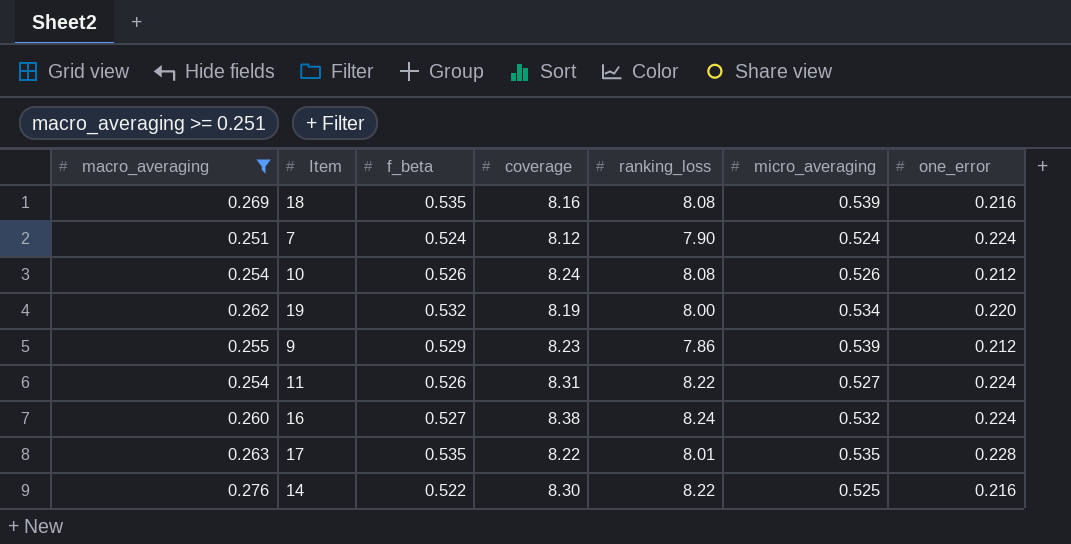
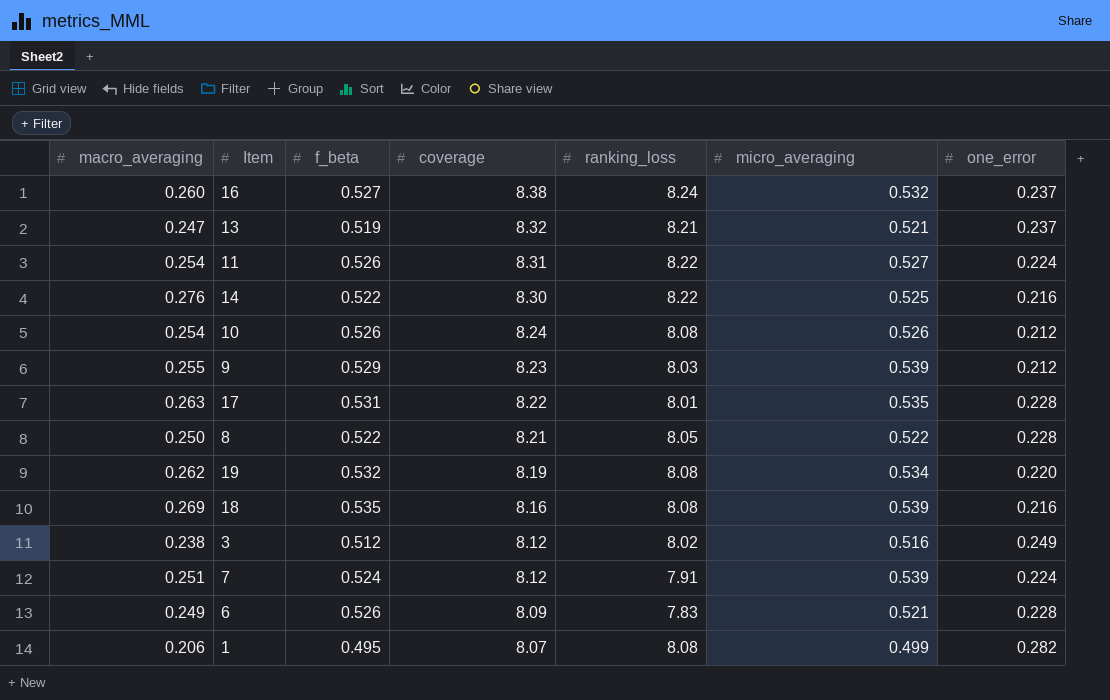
filter: macro_averaging >= 0.251 -> none
row order: none -> coverage descending
16 | one_error: 0.224 -> 0.237
9 | ranking_loss: 7.86 -> 8.03
17 | f_beta: 0.535 -> 0.531
19 | ranking_loss: 8.00 -> 8.08
7 | ranking_loss: 7.90 -> 7.91
7 | micro_averaging: 0.524 -> 0.539

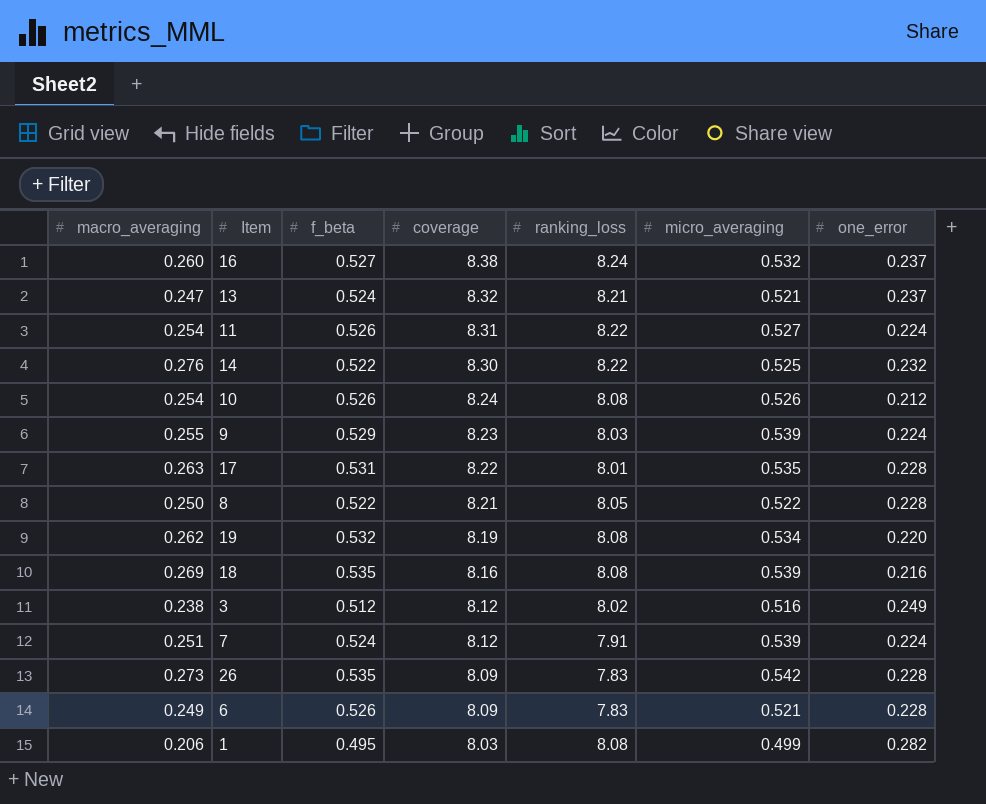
13 | f_beta: 0.519 -> 0.524
14 | one_error: 0.216 -> 0.232
9 | one_error: 0.212 -> 0.224
row 26: none -> 0.273 | 0.535 | 8.09 | 7.83 | 0.542 | 0.228
1 | coverage: 8.07 -> 8.03

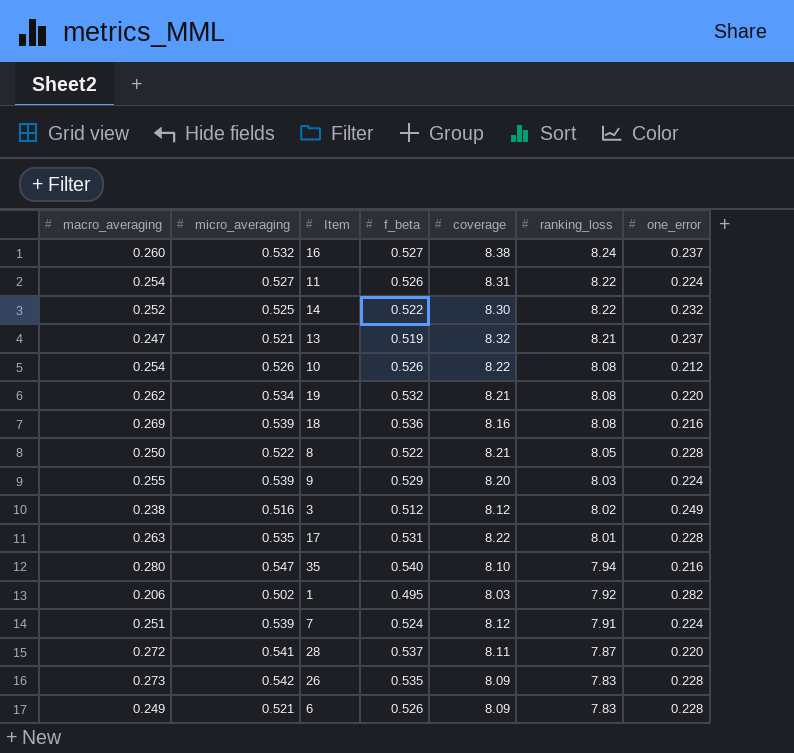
row order: coverage descending -> ranking_loss descending
column micro_averaging | position: 6 -> 2
14 | macro_averaging: 0.276 -> 0.252
13 | f_beta: 0.524 -> 0.519
10 | coverage: 8.24 -> 8.22
19 | coverage: 8.19 -> 8.21
18 | f_beta: 0.535 -> 0.536
9 | coverage: 8.23 -> 8.20
row 35: none -> 0.280 | 0.547 | 0.540 | 8.10 | 7.94 | 0.216
1 | micro_averaging: 0.499 -> 0.502
1 | ranking_loss: 8.08 -> 7.92
row 28: none -> 0.272 | 0.541 | 0.537 | 8.11 | 7.87 | 0.220

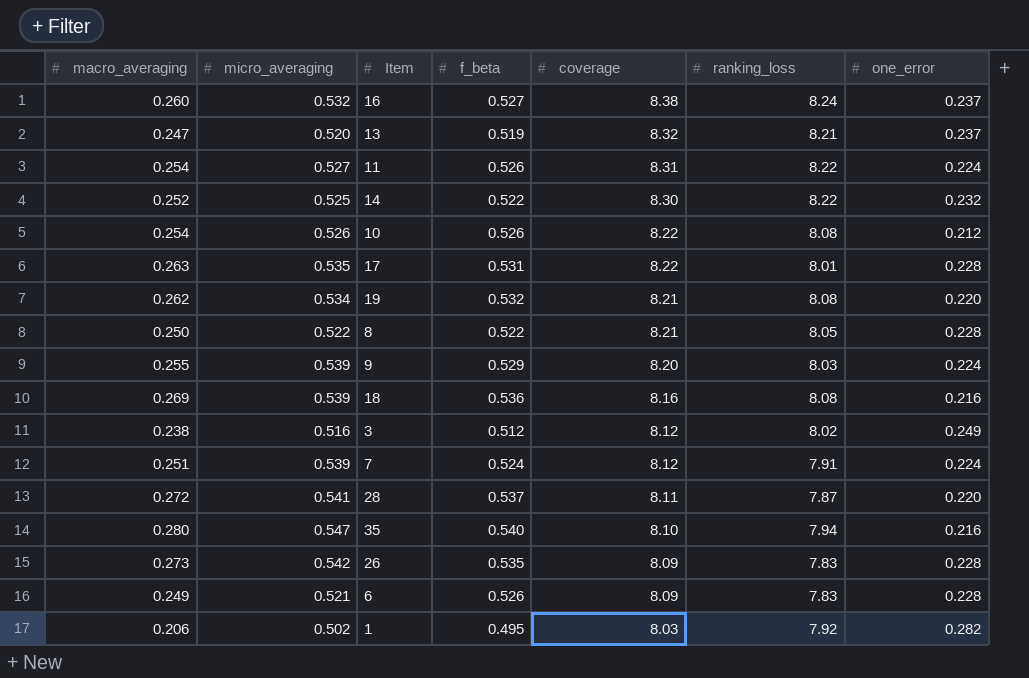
row order: ranking_loss descending -> coverage descending
13 | micro_averaging: 0.521 -> 0.520

